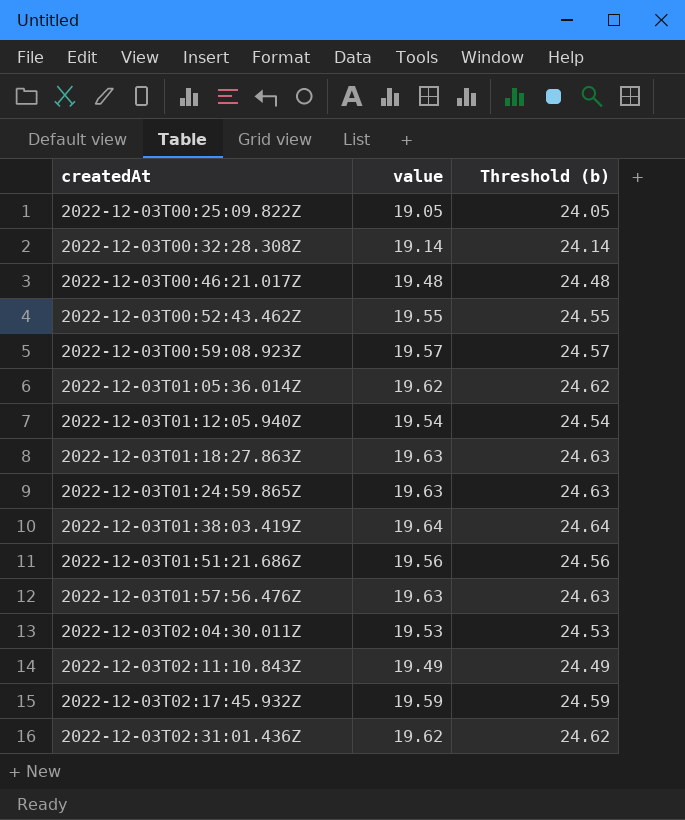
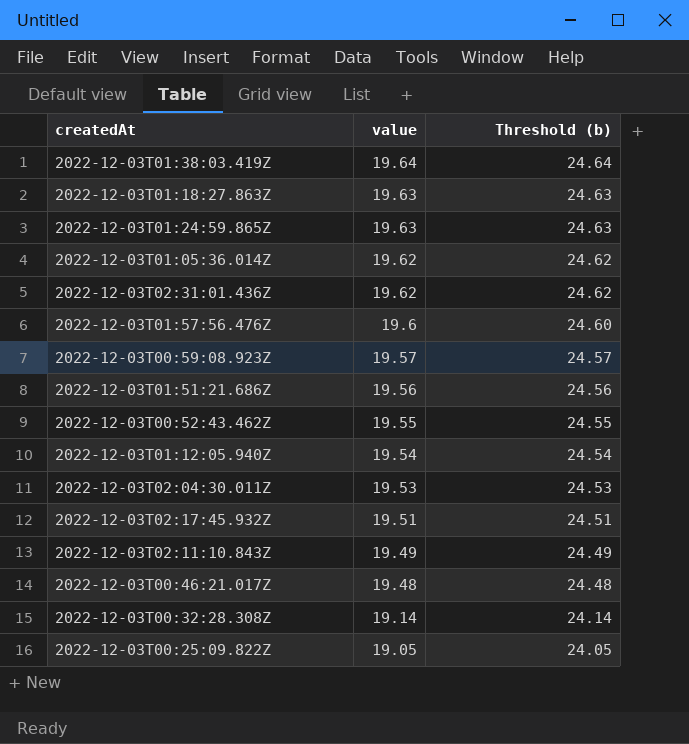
row order: createdAt ascending -> value descending
2022-12-03T01:57:56.476Z | value: 19.63 -> 19.6
2022-12-03T01:57:56.476Z | Threshold (b): 24.63 -> 24.60
2022-12-03T02:17:45.932Z | value: 19.59 -> 19.51
2022-12-03T02:17:45.932Z | Threshold (b): 24.59 -> 24.51

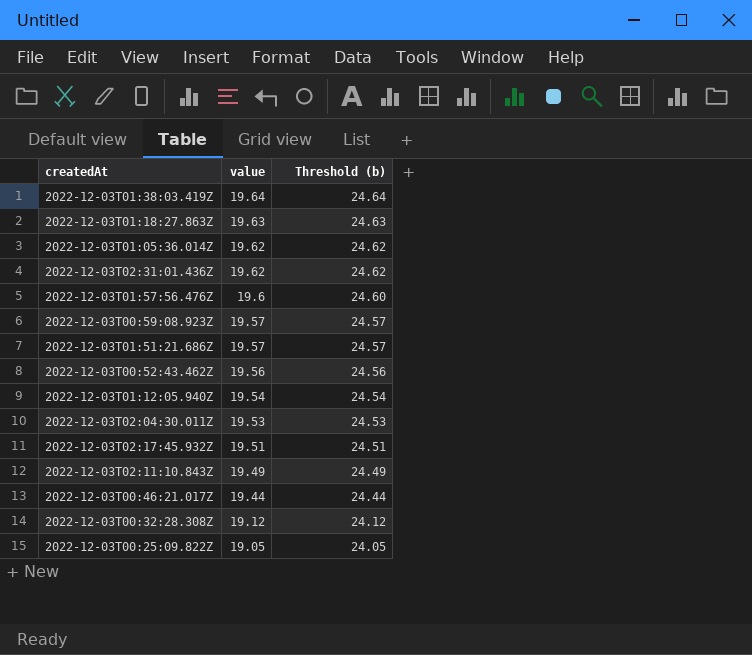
row 2022-12-03T01:24:59.865Z: 19.63 | 24.63 -> none
2022-12-03T01:51:21.686Z | value: 19.56 -> 19.57
2022-12-03T01:51:21.686Z | Threshold (b): 24.56 -> 24.57
2022-12-03T00:52:43.462Z | value: 19.55 -> 19.56
2022-12-03T00:52:43.462Z | Threshold (b): 24.55 -> 24.56
2022-12-03T00:46:21.017Z | value: 19.48 -> 19.44
2022-12-03T00:46:21.017Z | Threshold (b): 24.48 -> 24.44
2022-12-03T00:32:28.308Z | value: 19.14 -> 19.12
2022-12-03T00:32:28.308Z | Threshold (b): 24.14 -> 24.12

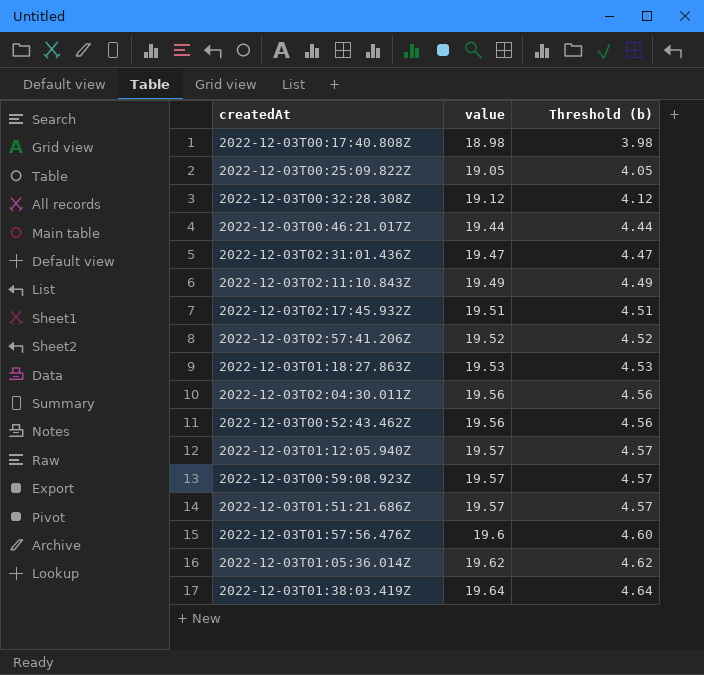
row order: value descending -> value ascending
column Threshold (b) | formula: [value] + 5 -> [value] - 15
row 2022-12-03T00:17:40.808Z: none -> 18.98 | 3.98
2022-12-03T02:31:01.436Z | value: 19.62 -> 19.47
row 2022-12-03T02:57:41.206Z: none -> 19.52 | 4.52
2022-12-03T01:18:27.863Z | value: 19.63 -> 19.53
2022-12-03T02:04:30.011Z | value: 19.53 -> 19.56
2022-12-03T01:12:05.940Z | value: 19.54 -> 19.57

